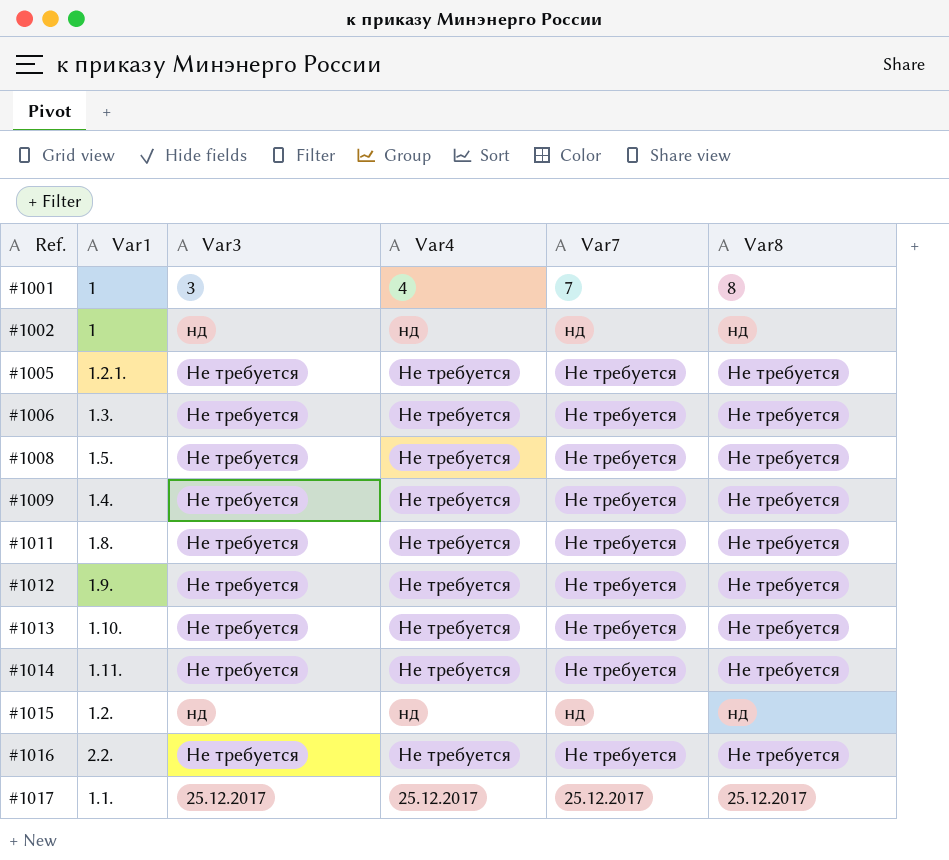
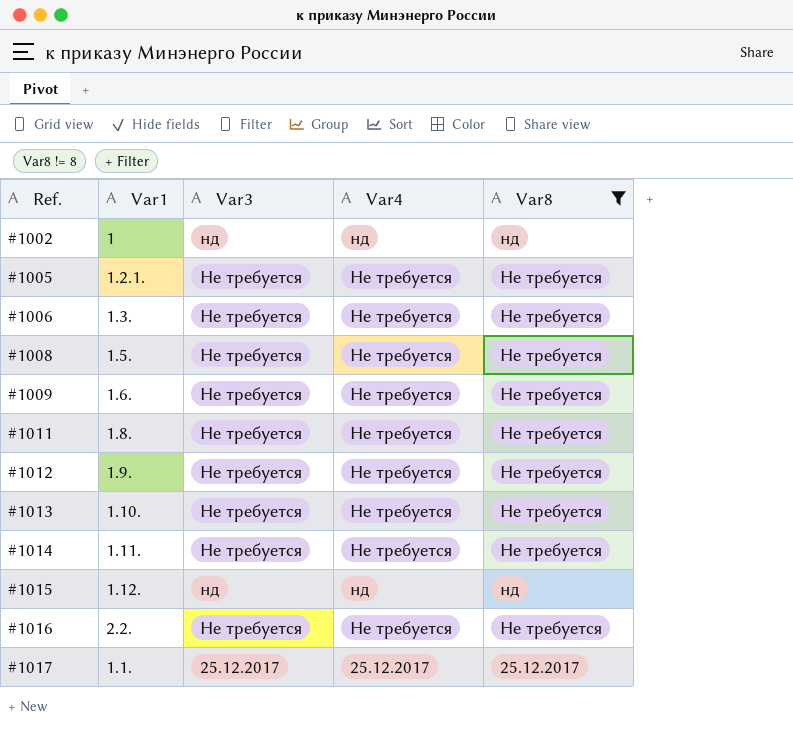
filter: none -> Var8 != 8
column Var7 | position: 5 -> none
#1009 | Var1: 1.4. -> 1.6.
#1015 | Var1: 1.2. -> 1.12.

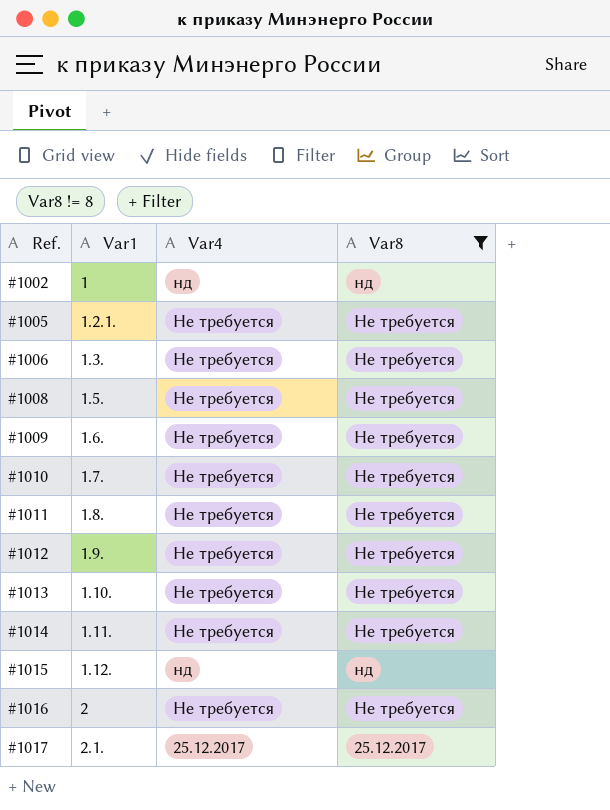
column Var3 | position: 3 -> none
row #1010: none -> 1.7. | Не требуется | Не требуется
#1016 | Var1: 2.2. -> 2
#1017 | Var1: 1.1. -> 2.1.

